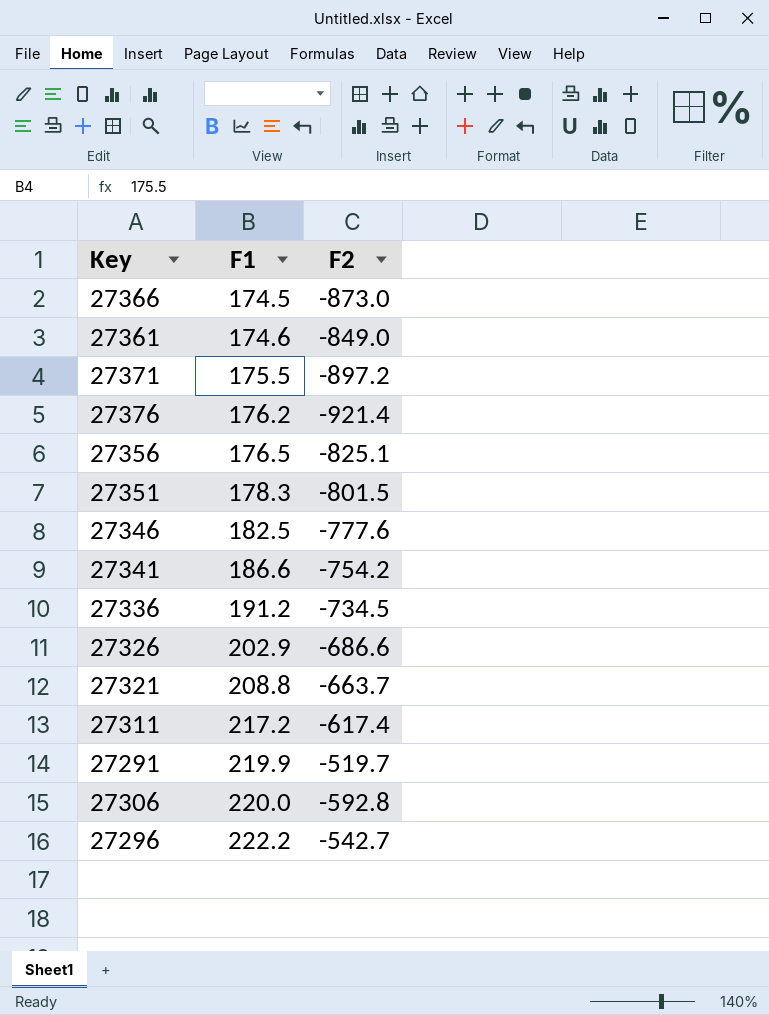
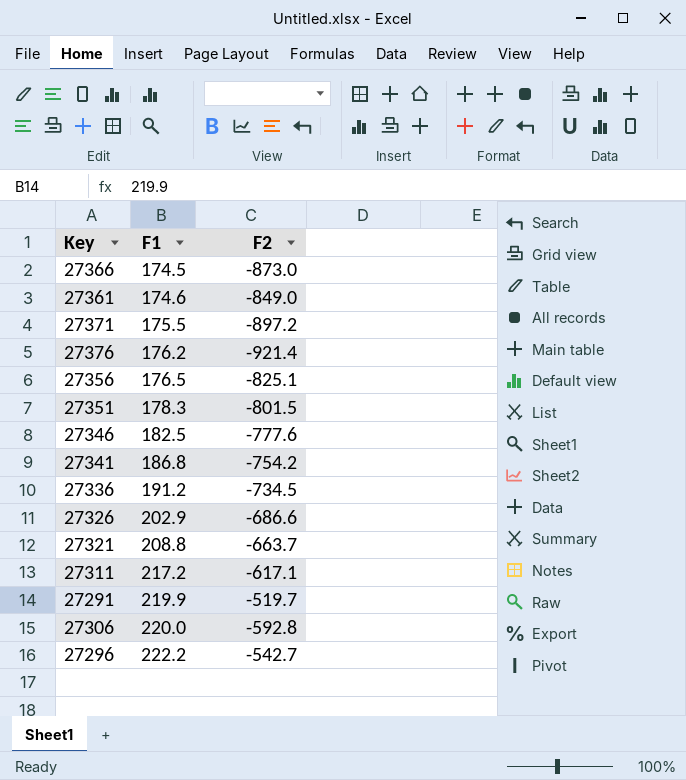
27341 | F1: 186.6 -> 186.8
27311 | F2: -617.4 -> -617.1

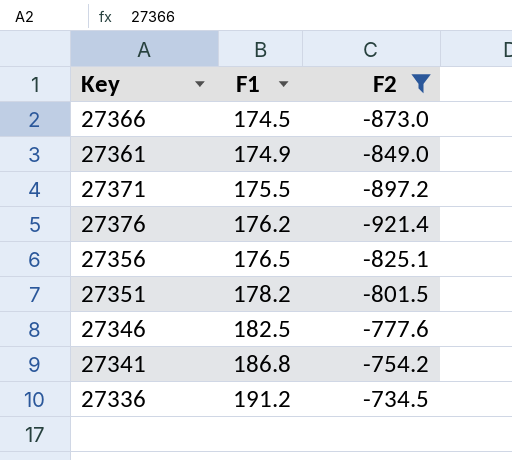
filter: none -> F2 <= -734.5
27361 | F1: 174.6 -> 174.9
27351 | F1: 178.3 -> 178.2

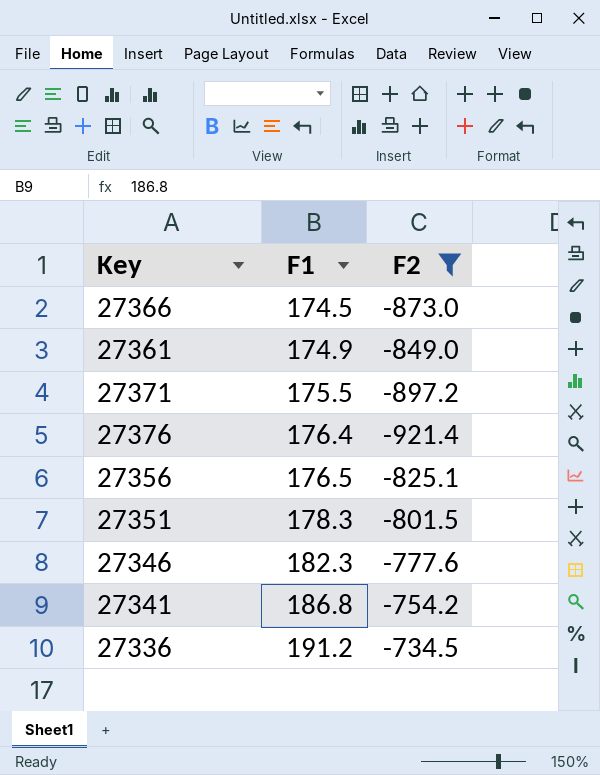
27376 | F1: 176.2 -> 176.4
27351 | F1: 178.2 -> 178.3
27346 | F1: 182.5 -> 182.3

